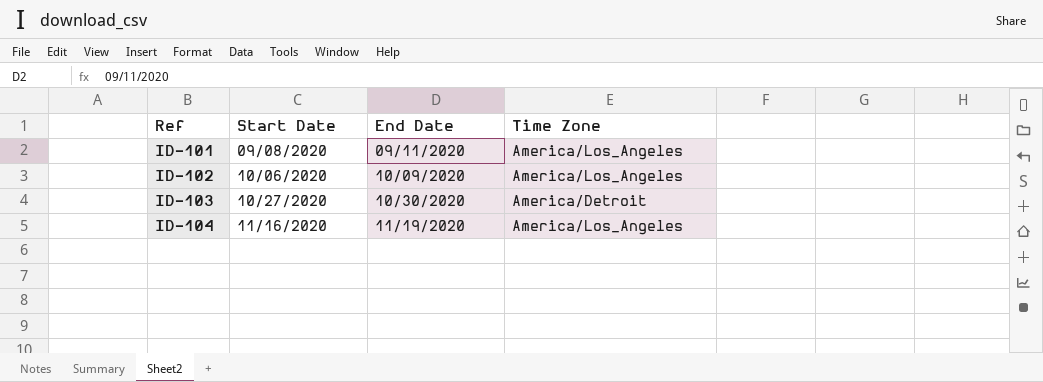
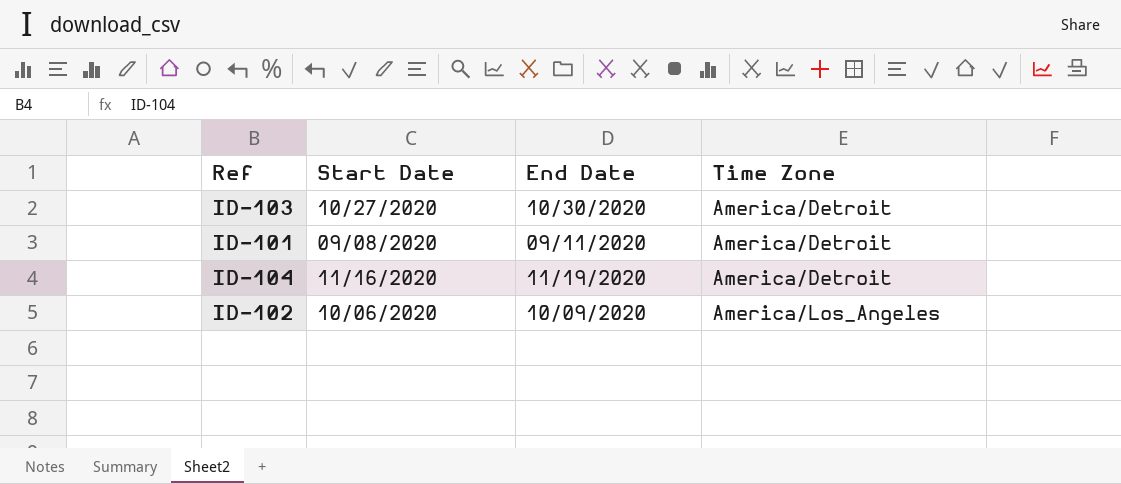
row order: Ref ascending -> Time Zone ascending
ID-101 | Time Zone: America/Los_Angeles -> America/Detroit
ID-104 | Time Zone: America/Los_Angeles -> America/Detroit

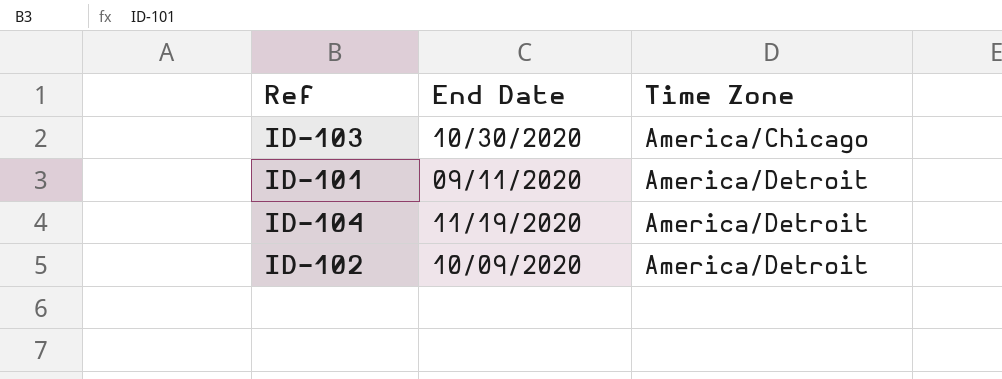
column Start Date | position: 2 -> none
ID-103 | Time Zone: America/Detroit -> America/Chicago
ID-102 | Time Zone: America/Los_Angeles -> America/Detroit

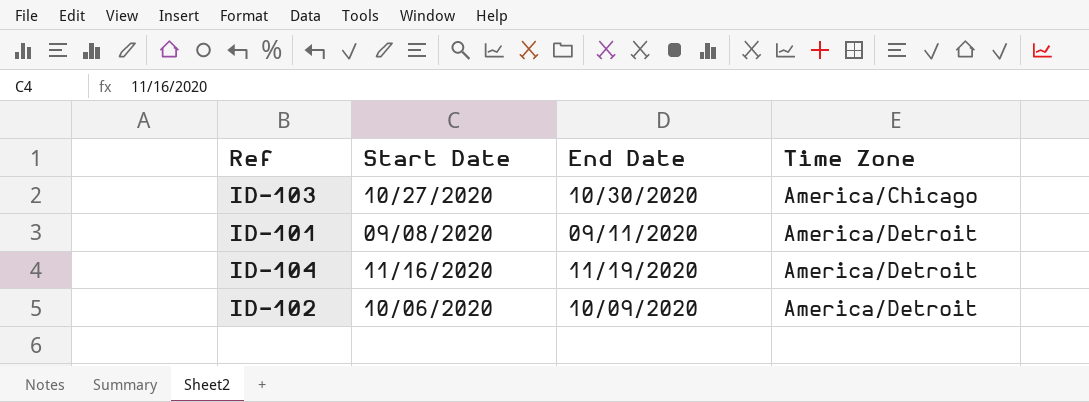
column Start Date | position: none -> 2

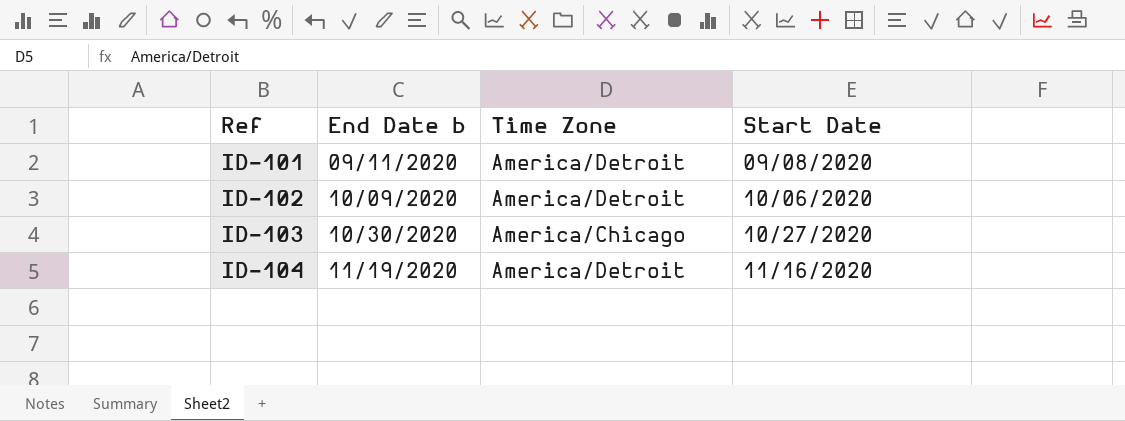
row order: Time Zone ascending -> Ref ascending
column name: End Date -> End Date b
column Start Date | position: 2 -> 4

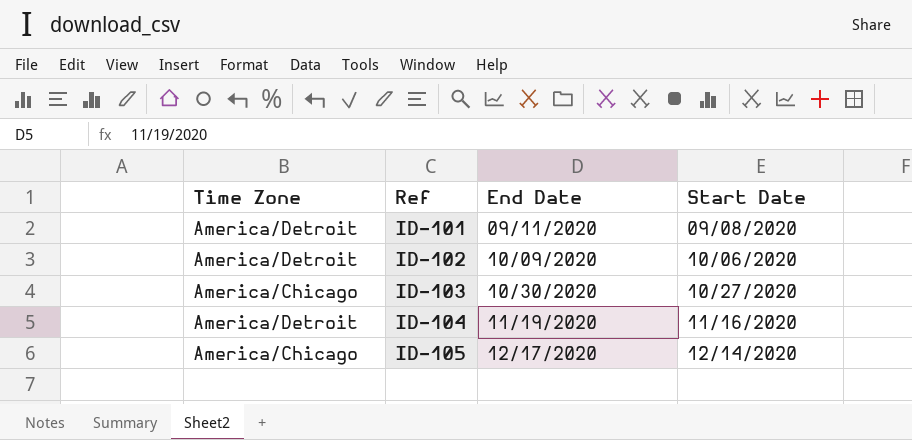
column Time Zone | position: 3 -> 1
column name: End Date b -> End Date
row ID-105: none -> America/Chicago | 12/17/2020 | 12/14/2020

